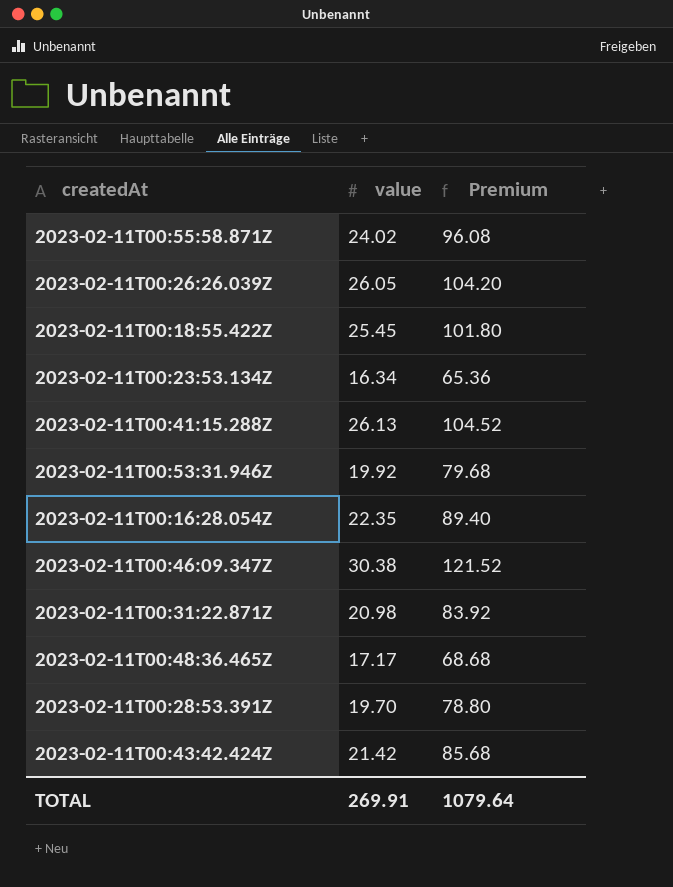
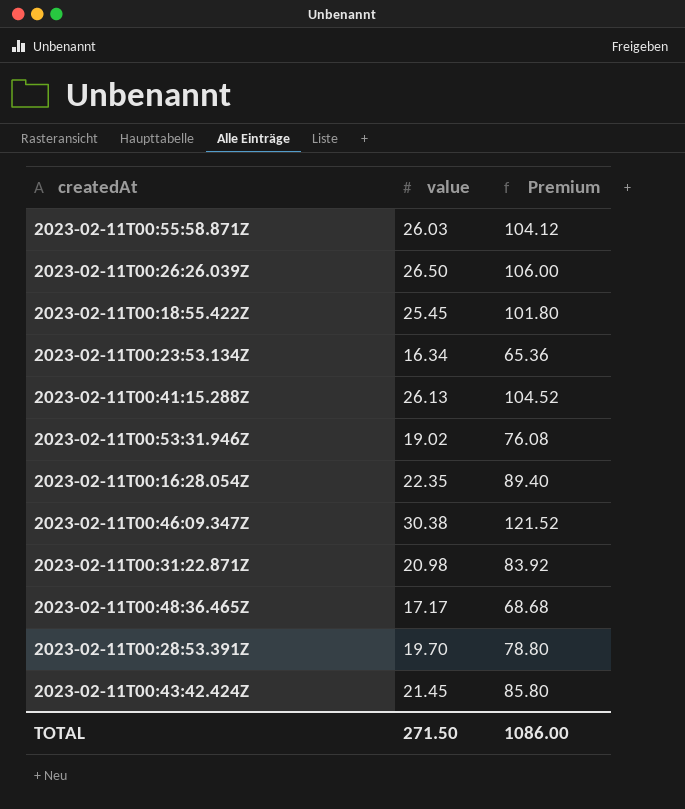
2023-02-11T00:55:58.871Z | value: 24.02 -> 26.03
2023-02-11T00:55:58.871Z | Premium: 96.08 -> 104.12
2023-02-11T00:26:26.039Z | value: 26.05 -> 26.50
2023-02-11T00:26:26.039Z | Premium: 104.20 -> 106.00
2023-02-11T00:53:31.946Z | value: 19.92 -> 19.02
2023-02-11T00:53:31.946Z | Premium: 79.68 -> 76.08
2023-02-11T00:43:42.424Z | value: 21.42 -> 21.45
2023-02-11T00:43:42.424Z | Premium: 85.68 -> 85.80
TOTAL | value: 269.91 -> 271.50
TOTAL | Premium: 1079.64 -> 1086.00

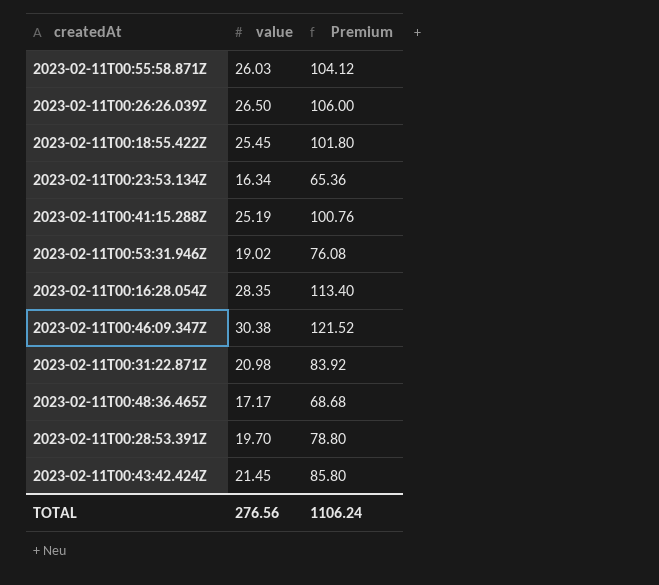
2023-02-11T00:41:15.288Z | value: 26.13 -> 25.19
2023-02-11T00:41:15.288Z | Premium: 104.52 -> 100.76
2023-02-11T00:16:28.054Z | value: 22.35 -> 28.35
2023-02-11T00:16:28.054Z | Premium: 89.40 -> 113.40
TOTAL | value: 271.50 -> 276.56
TOTAL | Premium: 1086.00 -> 1106.24

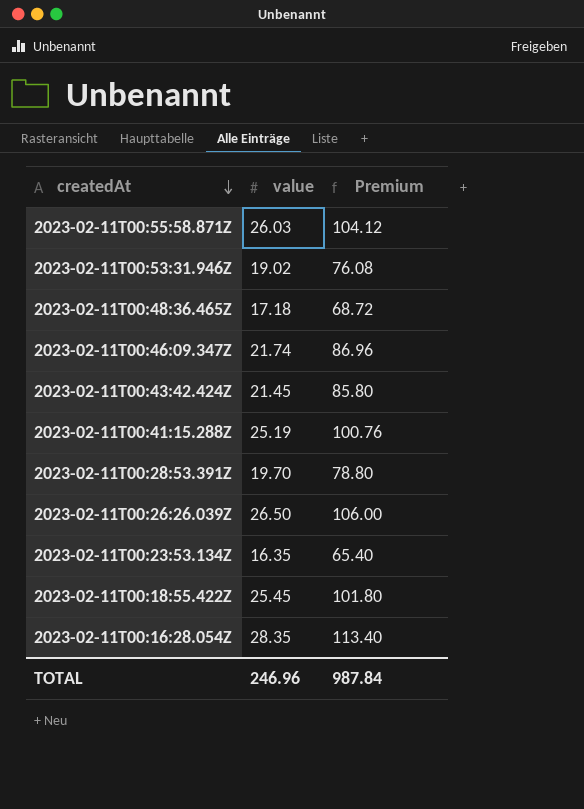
row order: none -> createdAt descending
row 2023-02-11T00:31:22.871Z: 20.98 | 83.92 -> none
2023-02-11T00:48:36.465Z | value: 17.17 -> 17.18
2023-02-11T00:48:36.465Z | Premium: 68.68 -> 68.72
2023-02-11T00:46:09.347Z | value: 30.38 -> 21.74
2023-02-11T00:46:09.347Z | Premium: 121.52 -> 86.96
2023-02-11T00:23:53.134Z | value: 16.34 -> 16.35
2023-02-11T00:23:53.134Z | Premium: 65.36 -> 65.40
TOTAL | value: 276.56 -> 246.96
TOTAL | Premium: 1106.24 -> 987.84

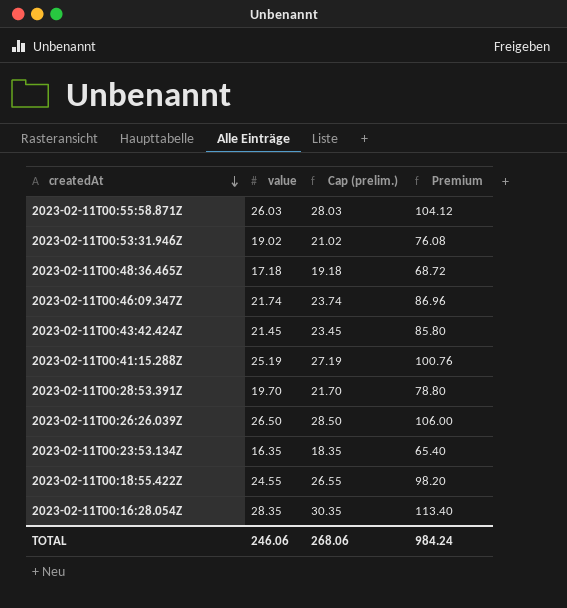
column Cap (prelim.) | formula: none -> [value] + 2
2023-02-11T00:18:55.422Z | value: 25.45 -> 24.55
2023-02-11T00:18:55.422Z | Premium: 101.80 -> 98.20
TOTAL | value: 246.96 -> 246.06
TOTAL | Premium: 987.84 -> 984.24

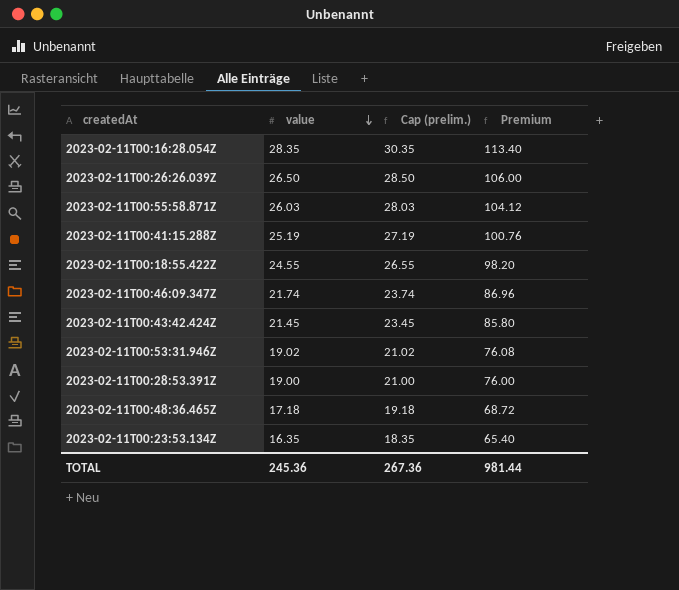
row order: createdAt descending -> value descending
2023-02-11T00:28:53.391Z | value: 19.70 -> 19.00
2023-02-11T00:28:53.391Z | Cap (prelim.): 21.70 -> 21.00
2023-02-11T00:28:53.391Z | Premium: 78.80 -> 76.00
TOTAL | value: 246.06 -> 245.36
TOTAL | Cap (prelim.): 268.06 -> 267.36
TOTAL | Premium: 984.24 -> 981.44

